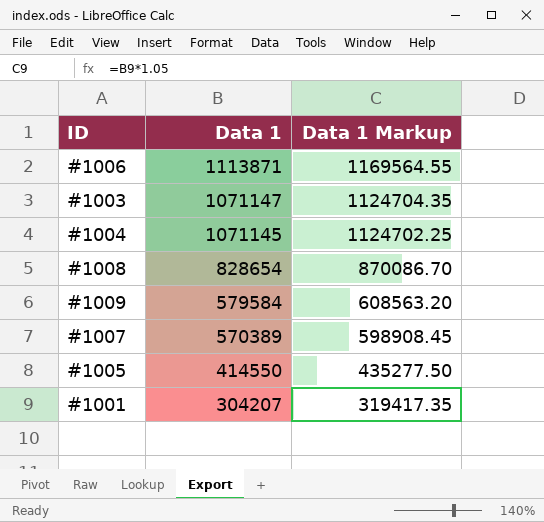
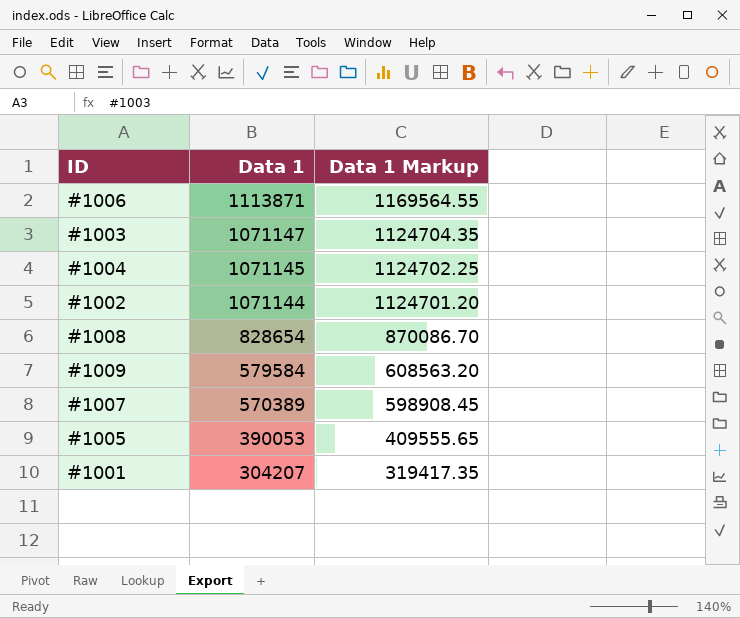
row #1002: none -> 1071144 | 1124701.20
#1005 | Data 1: 414550 -> 390053
#1005 | Data 1 Markup: 435277.50 -> 409555.65

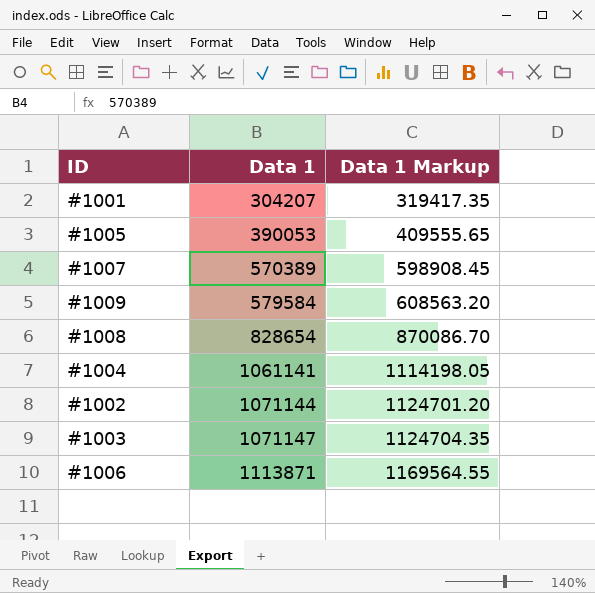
row order: Data 1 descending -> Data 1 ascending
#1004 | Data 1: 1071145 -> 1061141
#1004 | Data 1 Markup: 1124702.25 -> 1114198.05

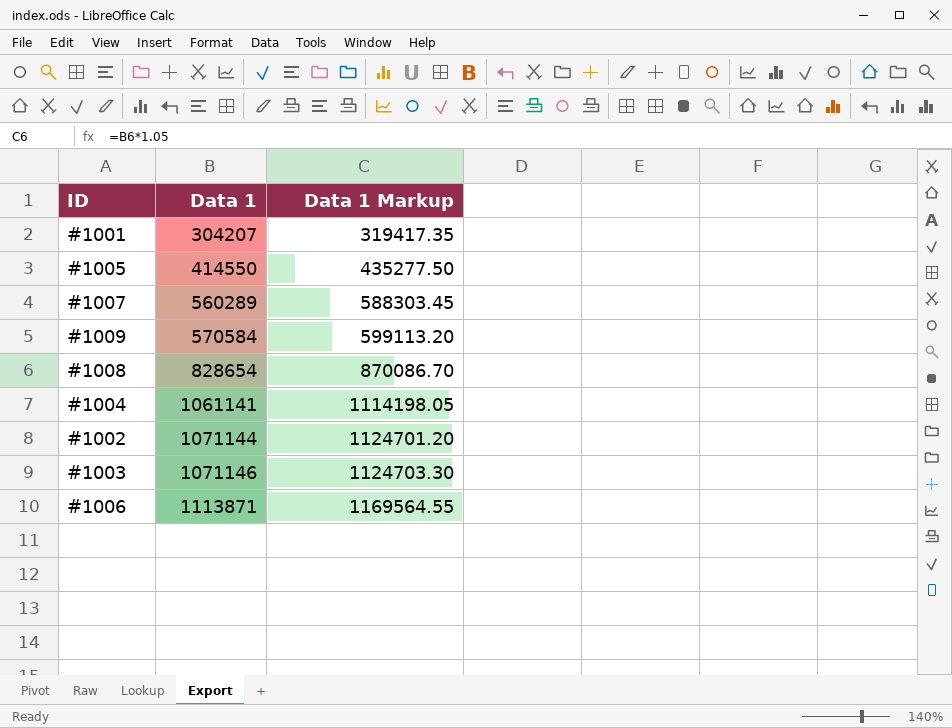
#1005 | Data 1: 390053 -> 414550
#1005 | Data 1 Markup: 409555.65 -> 435277.50
#1007 | Data 1: 570389 -> 560289
#1007 | Data 1 Markup: 598908.45 -> 588303.45
#1009 | Data 1: 579584 -> 570584
#1009 | Data 1 Markup: 608563.20 -> 599113.20
#1003 | Data 1: 1071147 -> 1071146
#1003 | Data 1 Markup: 1124704.35 -> 1124703.30

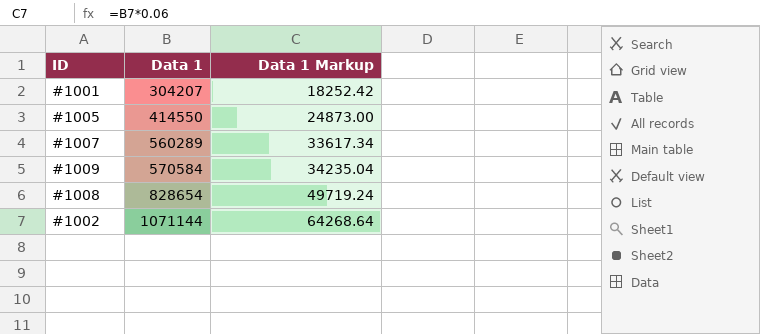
column Data 1 Markup | formula: [Data 1] * 1.05 -> [Data 1] * 0.06
row #1004: 1061141 | 1114198.05 -> none
row #1003: 1071146 | 1124703.30 -> none
row #1006: 1113871 | 1169564.55 -> none

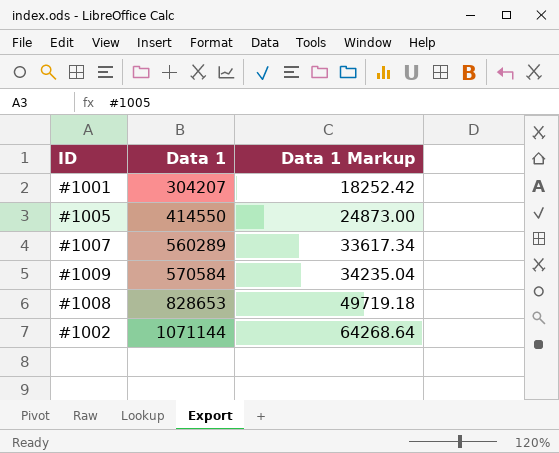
#1008 | Data 1: 828654 -> 828653
#1008 | Data 1 Markup: 49719.24 -> 49719.18

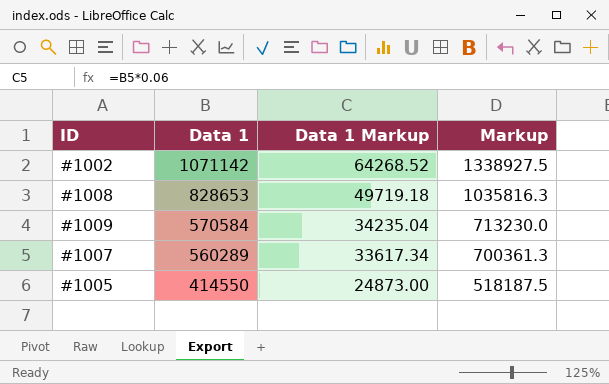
row order: Data 1 ascending -> Data 1 descending
column Markup | formula: none -> [Data 1] * 1.25
row #1001: 304207 | 18252.42 -> none
#1002 | Data 1: 1071144 -> 1071142
#1002 | Data 1 Markup: 64268.64 -> 64268.52

